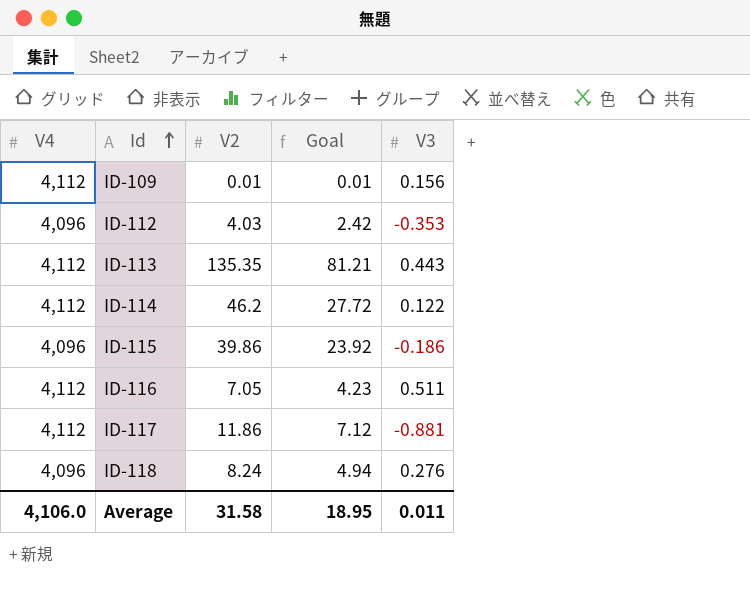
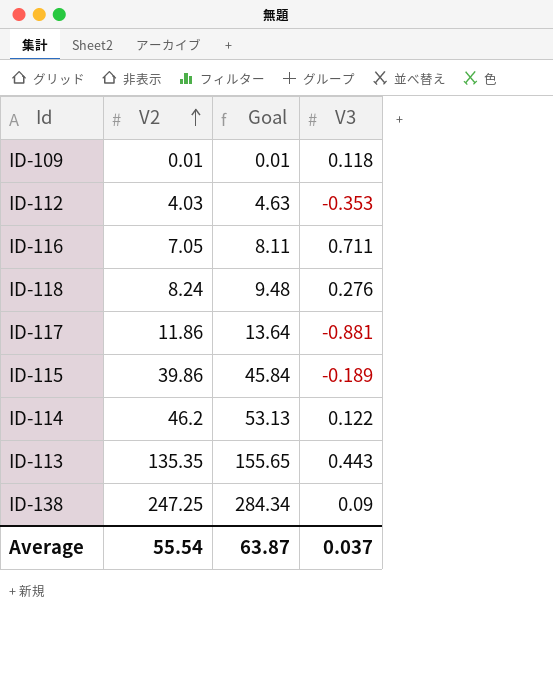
row order: Id ascending -> V2 ascending
column V4 | position: 1 -> none
column Goal | formula: [V2] * 0.6 -> [V2] * 1.15
ID-109 | V3: 0.156 -> 0.118
ID-116 | V3: 0.511 -> 0.711
ID-115 | V3: -0.186 -> -0.189
row ID-138: none -> 247.25 | 284.34 | 0.09
Average | V2: 31.58 -> 55.54
Average | Goal: 18.95 -> 63.87
Average | V3: 0.011 -> 0.037

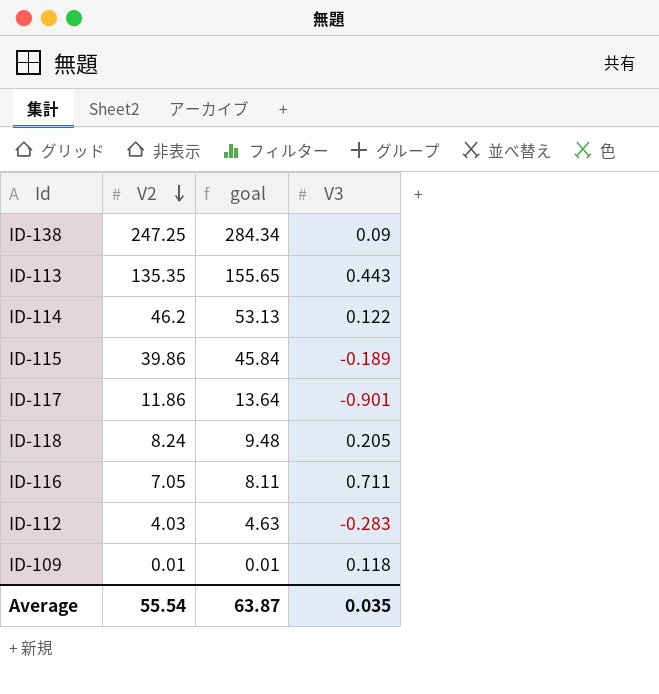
row order: V2 ascending -> V2 descending
column name: Goal -> goal
ID-117 | V3: -0.881 -> -0.901
ID-118 | V3: 0.276 -> 0.205
ID-112 | V3: -0.353 -> -0.283
Average | V3: 0.037 -> 0.035

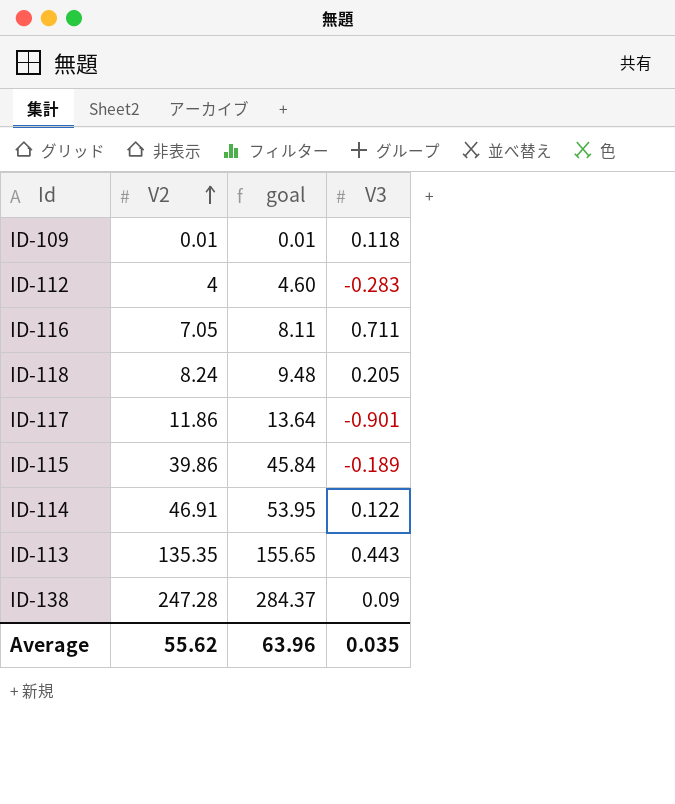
row order: V2 descending -> V2 ascending
ID-112 | V2: 4.03 -> 4
ID-112 | goal: 4.63 -> 4.60
ID-114 | V2: 46.2 -> 46.91
ID-114 | goal: 53.13 -> 53.95
ID-138 | V2: 247.25 -> 247.28
ID-138 | goal: 284.34 -> 284.37
Average | V2: 55.54 -> 55.62
Average | goal: 63.87 -> 63.96

